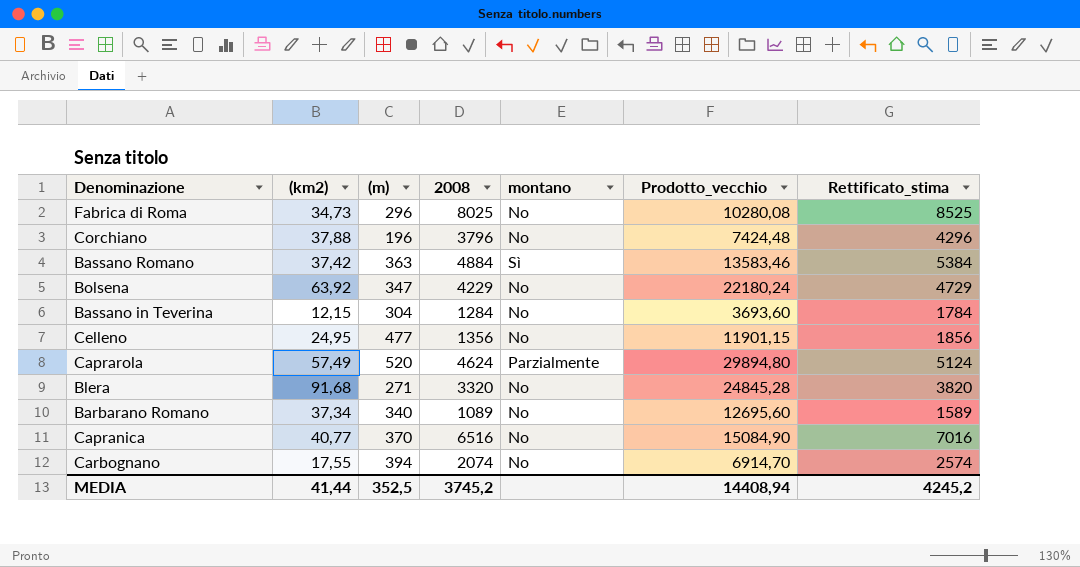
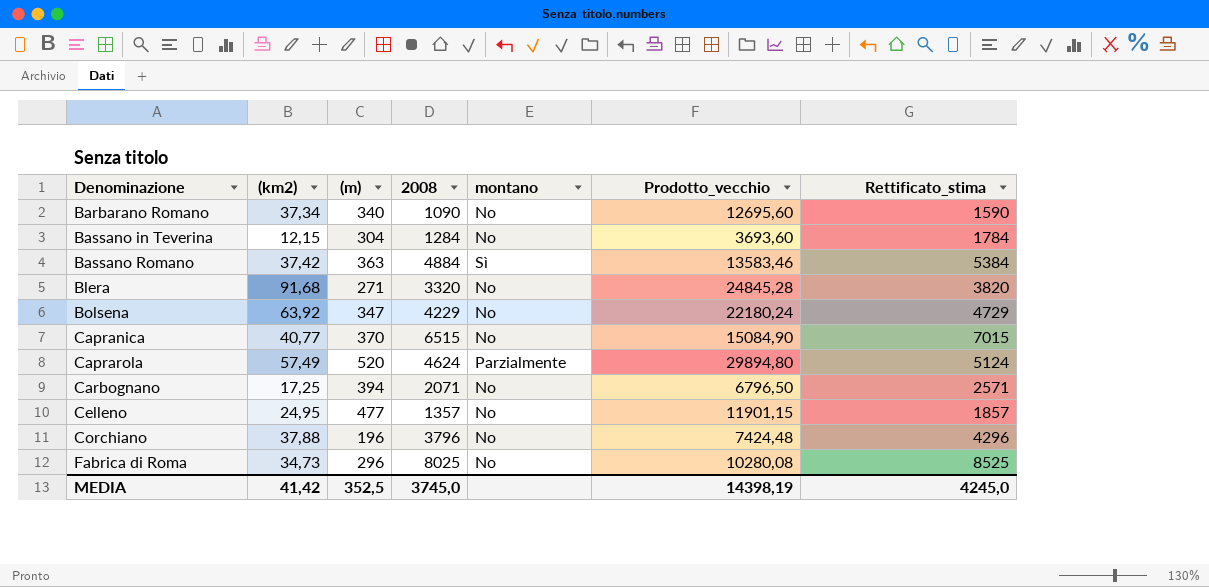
row order: none -> Denominazione ascending
Barbarano Romano | 2008: 1089 -> 1090
Barbarano Romano | Rettificato_stima: 1589 -> 1590
Capranica | 2008: 6516 -> 6515
Capranica | Rettificato_stima: 7016 -> 7015
Carbognano | (km2): 17,55 -> 17,25
Carbognano | 2008: 2074 -> 2071
Carbognano | Prodotto_vecchio: 6914,70 -> 6796,50
Carbognano | Rettificato_stima: 2574 -> 2571
Celleno | 2008: 1356 -> 1357
Celleno | Rettificato_stima: 1856 -> 1857
MEDIA | (km2): 41,44 -> 41,42
MEDIA | 2008: 3745,2 -> 3745,0
MEDIA | Prodotto_vecchio: 14408,94 -> 14398,19
MEDIA | Rettificato_stima: 4245,2 -> 4245,0

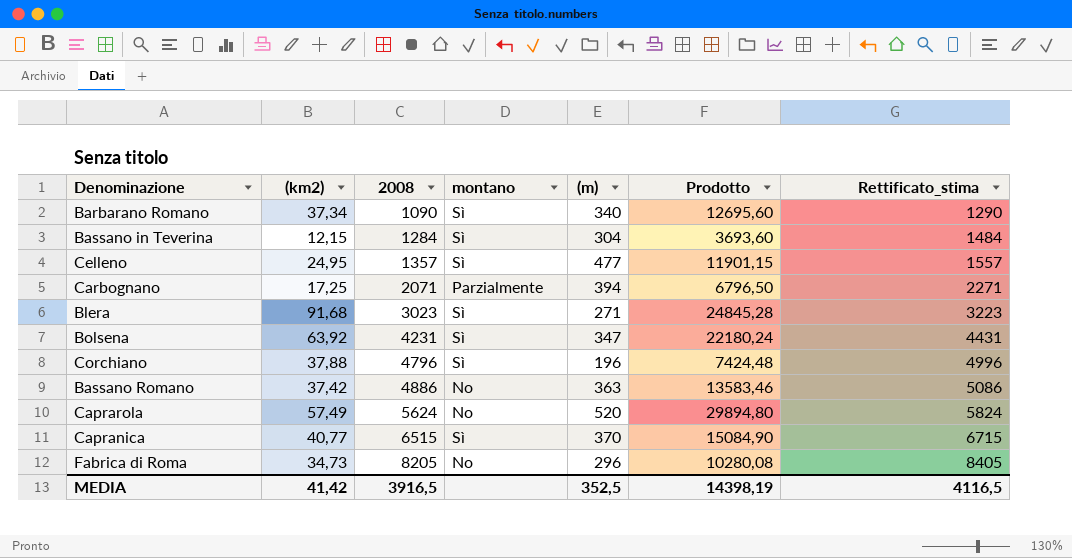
row order: Denominazione ascending -> 2008 ascending
column (m) | position: 3 -> 5
column name: Prodotto_vecchio -> Prodotto
column Rettificato_stima | formula: [2008] + 500 -> [2008] + 200
Barbarano Romano | montano: No -> Sì
Bassano in Teverina | montano: No -> Sì
Celleno | montano: No -> Sì
Carbognano | montano: No -> Parzialmente
Blera | 2008: 3320 -> 3023
Blera | montano: No -> Sì
Bolsena | 2008: 4229 -> 4231
Bolsena | montano: No -> Sì
Corchiano | 2008: 3796 -> 4796
Corchiano | montano: No -> Sì
Bassano Romano | 2008: 4884 -> 4886
Bassano Romano | montano: Sì -> No
Caprarola | 2008: 4624 -> 5624
Caprarola | montano: Parzialmente -> No
Capranica | montano: No -> Sì
Fabrica di Roma | 2008: 8025 -> 8205
MEDIA | 2008: 3745,0 -> 3916,5
MEDIA | Rettificato_stima: 4245,0 -> 4116,5

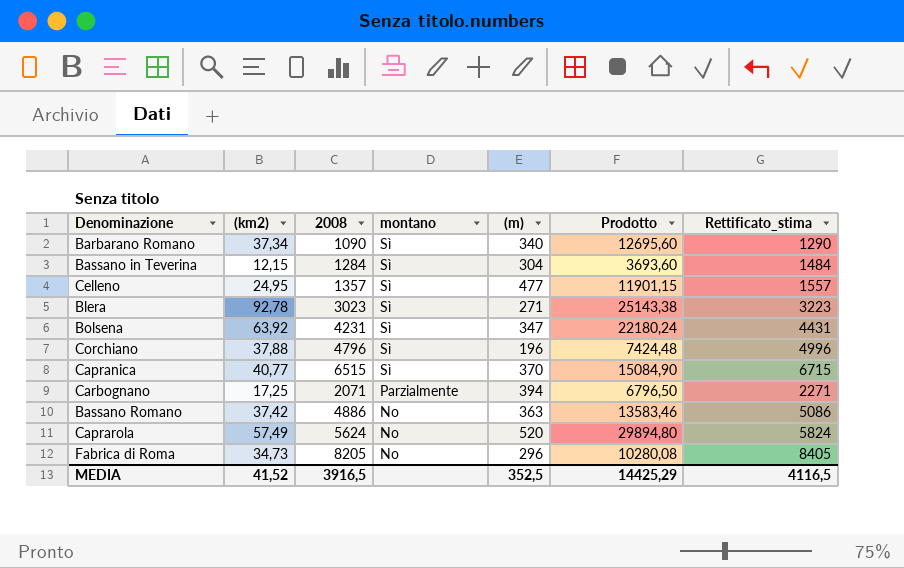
row order: 2008 ascending -> montano descending
Blera | (km2): 91,68 -> 92,78
Blera | Prodotto: 24845,28 -> 25143,38
MEDIA | (km2): 41,42 -> 41,52
MEDIA | Prodotto: 14398,19 -> 14425,29

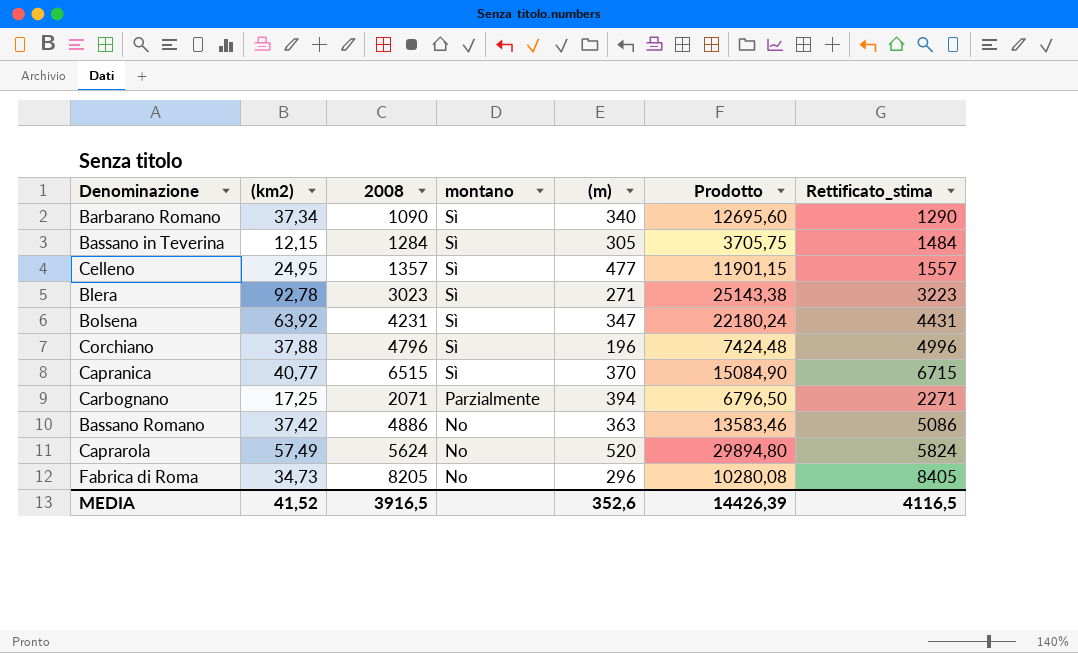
Bassano in Teverina | (m): 304 -> 305
Bassano in Teverina | Prodotto: 3693,60 -> 3705,75
MEDIA | (m): 352,5 -> 352,6
MEDIA | Prodotto: 14425,29 -> 14426,39

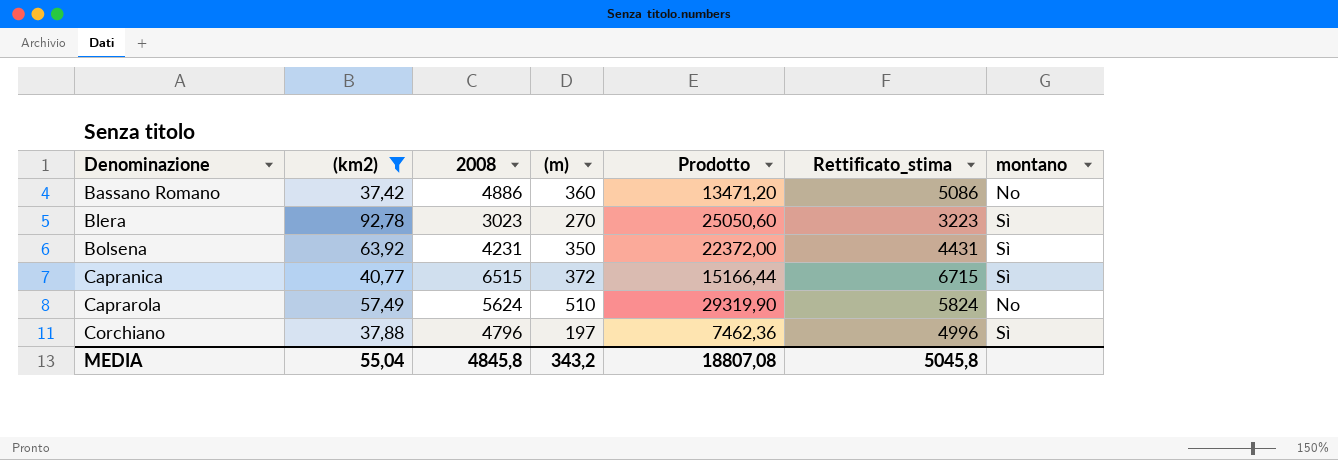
filter: none -> (km2) >= 37,42
row order: montano descending -> Denominazione ascending
column montano | position: 4 -> 7
Bassano Romano | (m): 363 -> 360
Bassano Romano | Prodotto: 13583,46 -> 13471,20
Blera | (m): 271 -> 270
Blera | Prodotto: 25143,38 -> 25050,60
Bolsena | (m): 347 -> 350
Bolsena | Prodotto: 22180,24 -> 22372,00
Capranica | (m): 370 -> 372
Capranica | Prodotto: 15084,90 -> 15166,44
Caprarola | (m): 520 -> 510
Caprarola | Prodotto: 29894,80 -> 29319,90
Corchiano | (m): 196 -> 197
Corchiano | Prodotto: 7424,48 -> 7462,36
MEDIA | (km2): 41,52 -> 55,04
MEDIA | 2008: 3916,5 -> 4845,8
MEDIA | (m): 352,6 -> 343,2
MEDIA | Prodotto: 14426,39 -> 18807,08
MEDIA | Rettificato_stima: 4116,5 -> 5045,8

